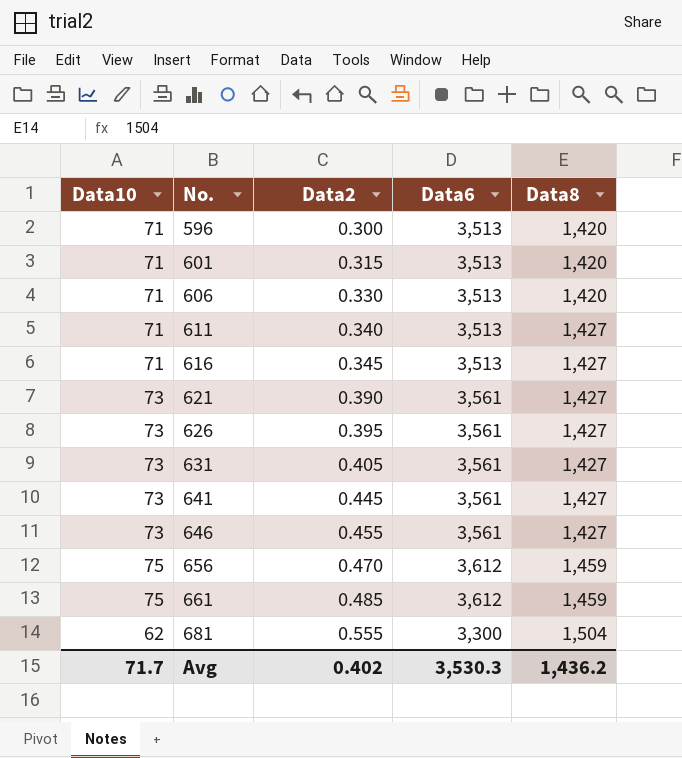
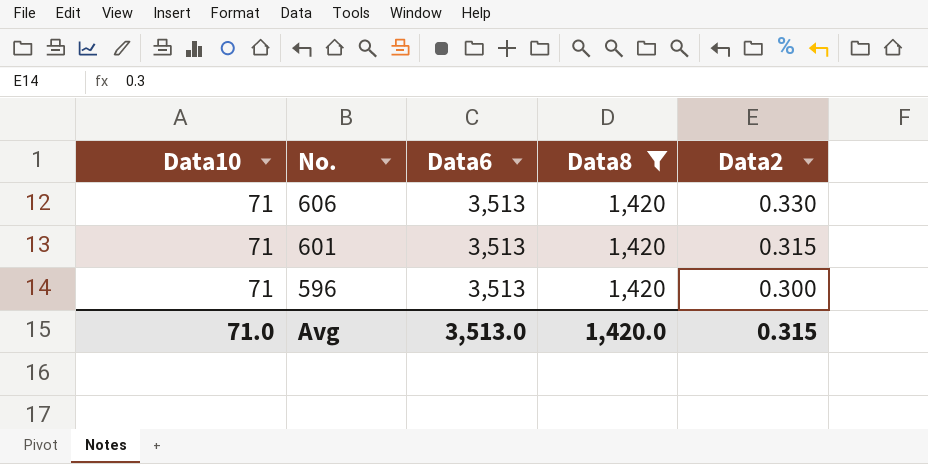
filter: none -> Data8 = 1,420
row order: No. ascending -> No. descending
column Data2 | position: 3 -> 5
Avg | Data10: 71.7 -> 71.0
Avg | Data6: 3,530.3 -> 3,513.0
Avg | Data8: 1,436.2 -> 1,420.0
Avg | Data2: 0.402 -> 0.315

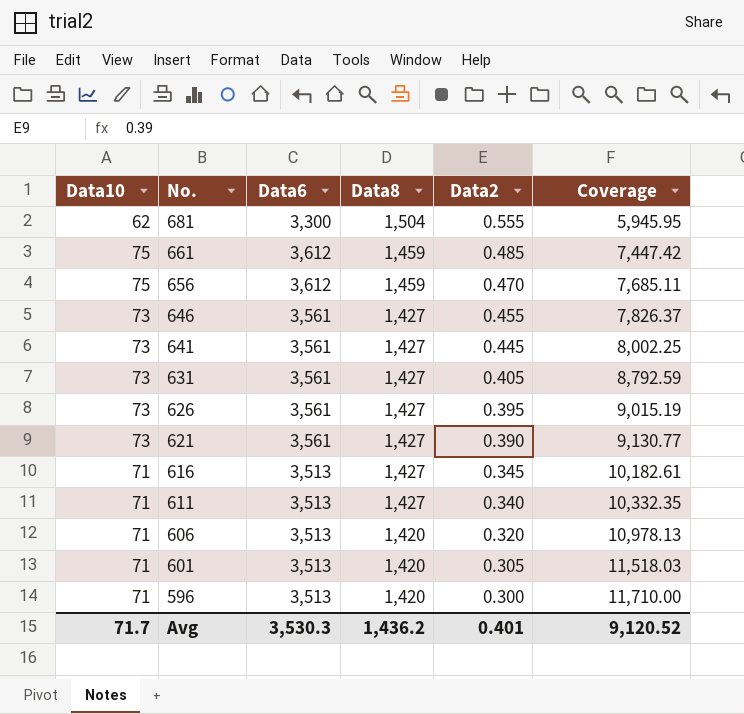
filter: Data8 = 1,420 -> none
column Coverage | formula: none -> [Data6] / [Data2]
606 | Data2: 0.330 -> 0.320
601 | Data2: 0.315 -> 0.305
Avg | Data10: 71.0 -> 71.7
Avg | Data6: 3,513.0 -> 3,530.3
Avg | Data8: 1,420.0 -> 1,436.2
Avg | Data2: 0.315 -> 0.401

